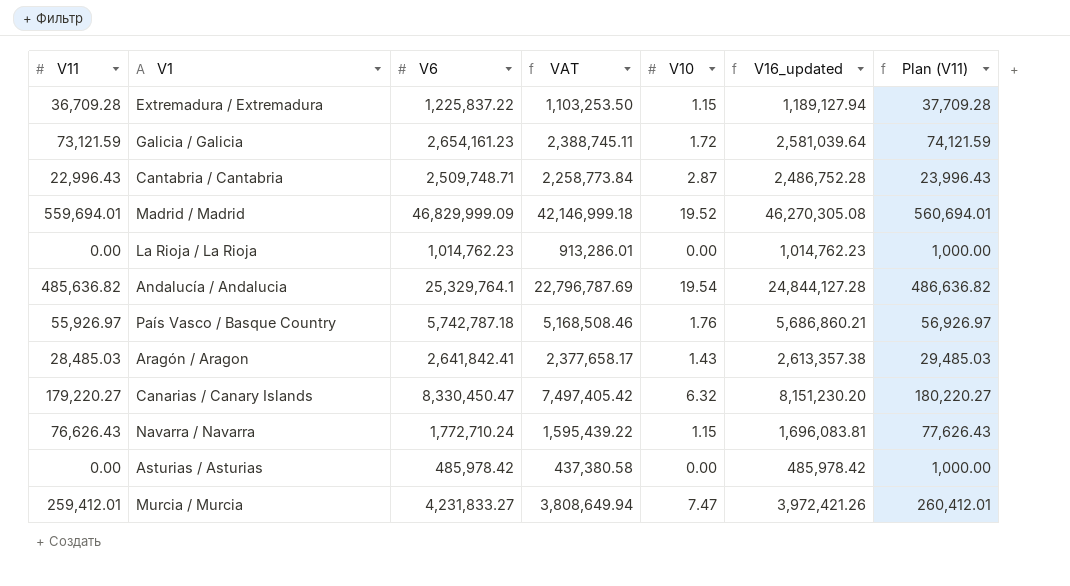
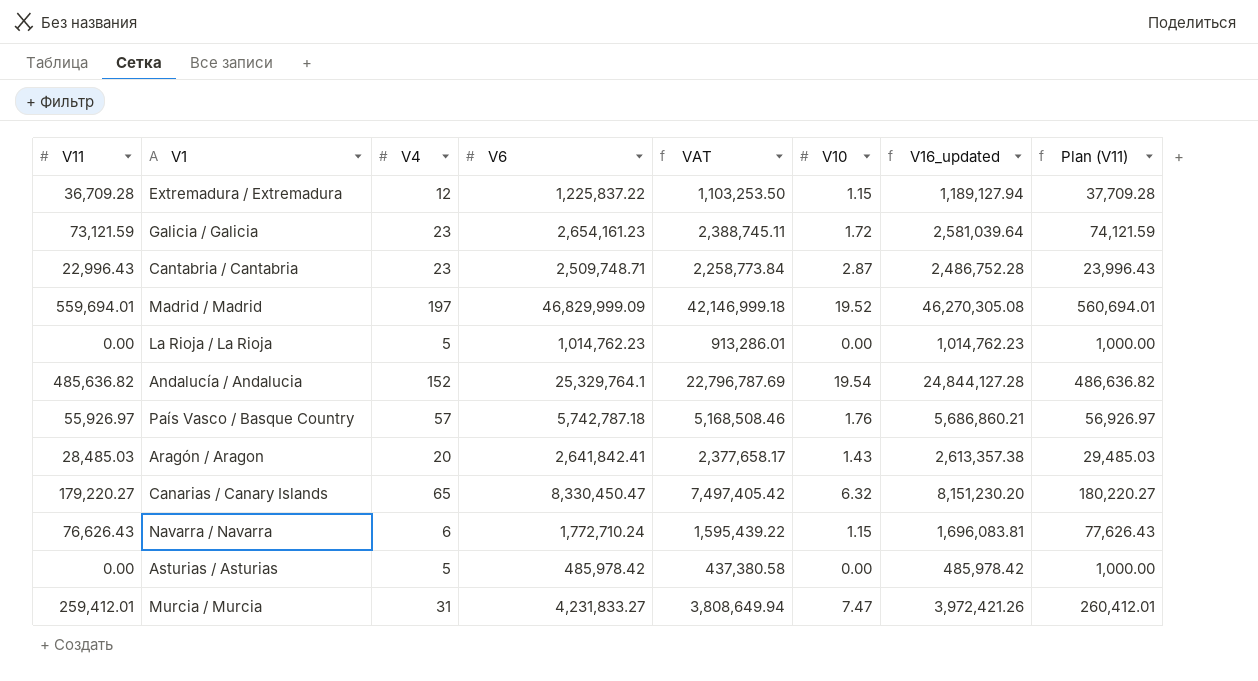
column V4 | position: none -> 3

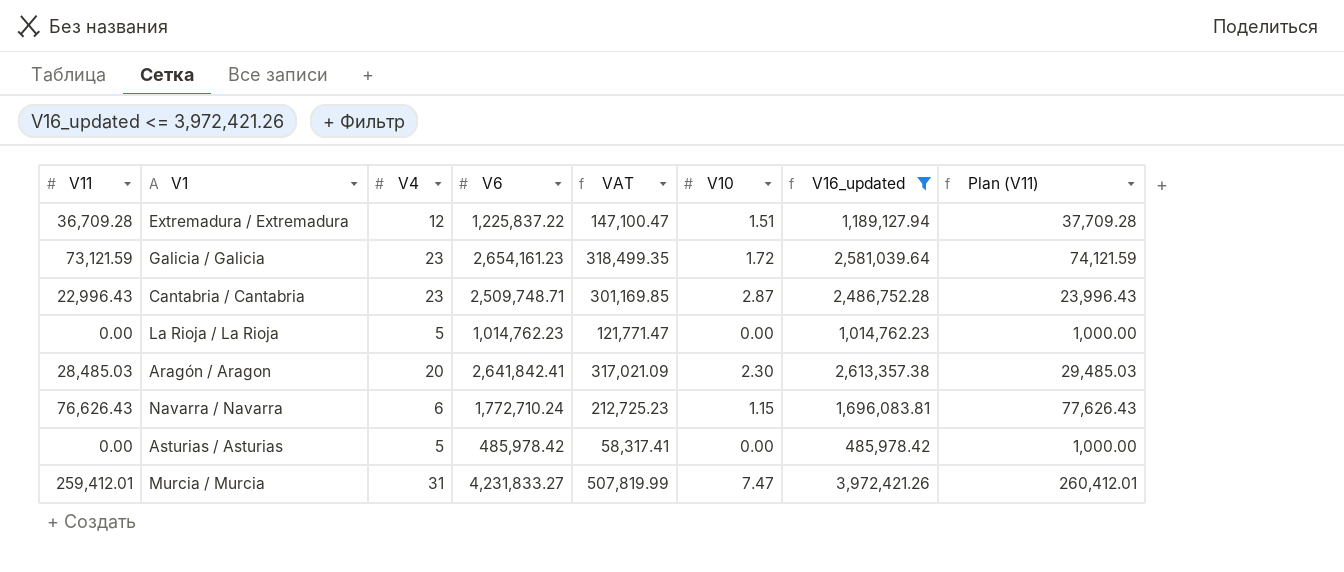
filter: none -> V16_updated <= 3,972,421.26
column VAT | formula: [V6] * 0.9 -> [V6] * 0.12
Extremadura / Extremadura | V10: 1.15 -> 1.51
Aragón / Aragon | V10: 1.43 -> 2.30

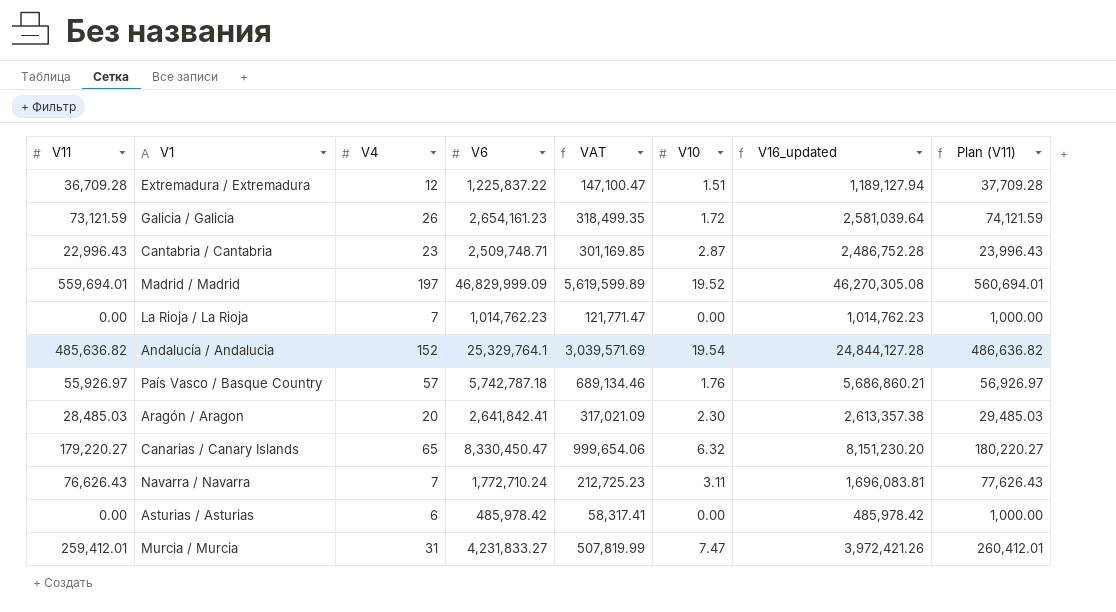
filter: V16_updated <= 3,972,421.26 -> none
Galicia / Galicia | V4: 23 -> 26
La Rioja / La Rioja | V4: 5 -> 7
Navarra / Navarra | V4: 6 -> 7
Navarra / Navarra | V10: 1.15 -> 3.11
Asturias / Asturias | V4: 5 -> 6

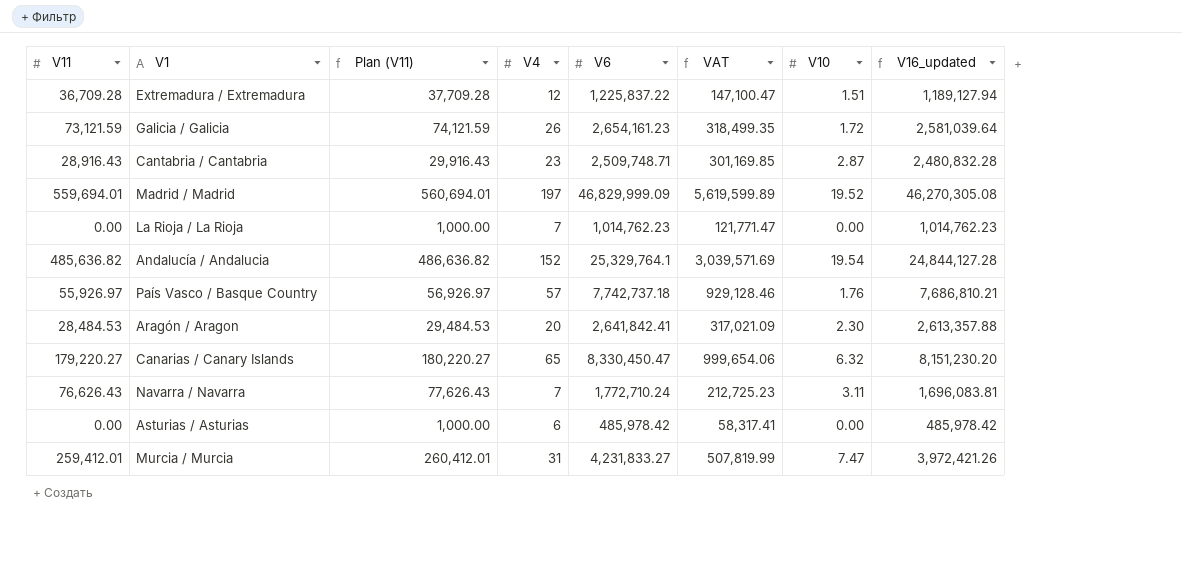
column Plan (V11) | position: 8 -> 3
Cantabria / Cantabria | V11: 22,996.43 -> 28,916.43
Cantabria / Cantabria | Plan (V11): 23,996.43 -> 29,916.43
Cantabria / Cantabria | V16_updated: 2,486,752.28 -> 2,480,832.28
País Vasco / Basque Country | V6: 5,742,787.18 -> 7,742,737.18
País Vasco / Basque Country | VAT: 689,134.46 -> 929,128.46
País Vasco / Basque Country | V16_updated: 5,686,860.21 -> 7,686,810.21
Aragón / Aragon | V11: 28,485.03 -> 28,484.53
Aragón / Aragon | Plan (V11): 29,485.03 -> 29,484.53
Aragón / Aragon | V16_updated: 2,613,357.38 -> 2,613,357.88

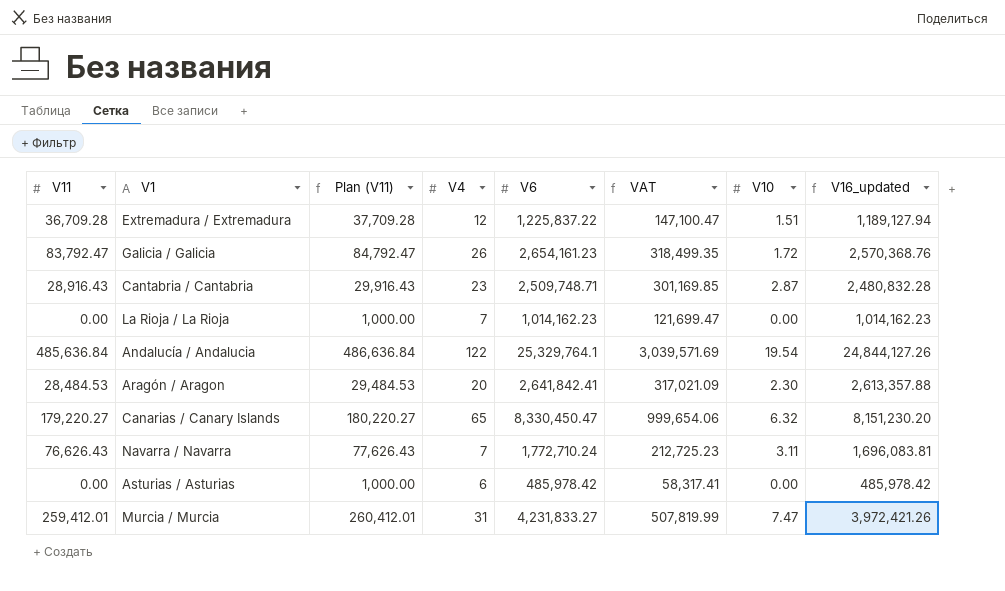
row Madrid / Madrid: 559,694.01 | 560,694.01 | 197 | 46,829,999.09 | 5,619,599.89 | 19.52 | 46,270,305.08 -> none
row País Vasco / Basque Country: 55,926.97 | 56,926.97 | 57 | 7,742,737.18 | 929,128.46 | 1.76 | 7,686,810.21 -> none
Galicia / Galicia | V11: 73,121.59 -> 83,792.47
Galicia / Galicia | Plan (V11): 74,121.59 -> 84,792.47
Galicia / Galicia | V16_updated: 2,581,039.64 -> 2,570,368.76
La Rioja / La Rioja | V6: 1,014,762.23 -> 1,014,162.23
La Rioja / La Rioja | VAT: 121,771.47 -> 121,699.47
La Rioja / La Rioja | V16_updated: 1,014,762.23 -> 1,014,162.23
Andalucía / Andalucia | V11: 485,636.82 -> 485,636.84
Andalucía / Andalucia | Plan (V11): 486,636.82 -> 486,636.84
Andalucía / Andalucia | V4: 152 -> 122
Andalucía / Andalucia | V16_updated: 24,844,127.28 -> 24,844,127.26

